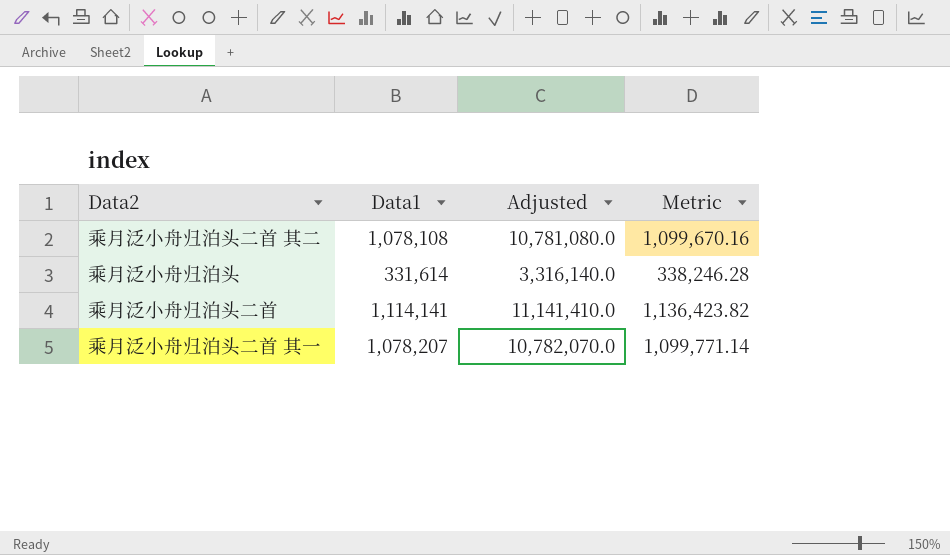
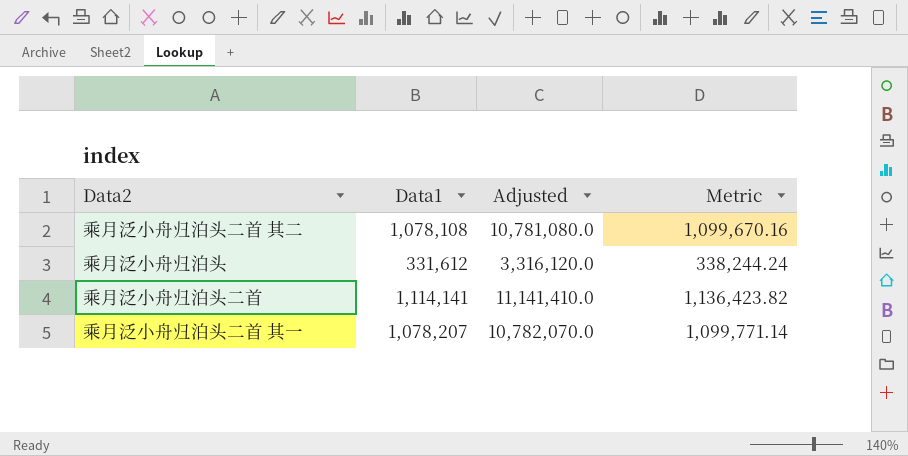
乘月泛小舟归泊头 | Data1: 331,614 -> 331,612
乘月泛小舟归泊头 | Adjusted: 3,316,140.0 -> 3,316,120.0
乘月泛小舟归泊头 | Metric: 338,246.28 -> 338,244.24

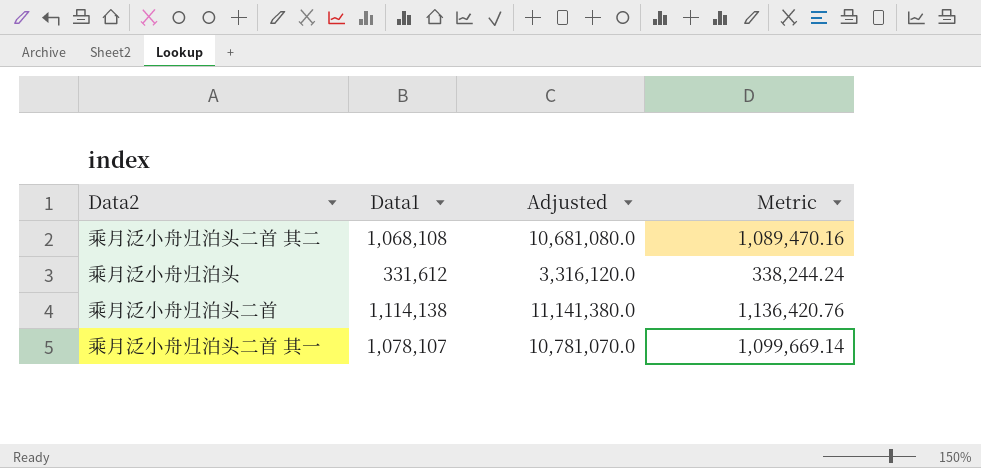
乘月泛小舟归泊头二首 其二 | Data1: 1,078,108 -> 1,068,108
乘月泛小舟归泊头二首 其二 | Adjusted: 10,781,080.0 -> 10,681,080.0
乘月泛小舟归泊头二首 其二 | Metric: 1,099,670.16 -> 1,089,470.16
乘月泛小舟归泊头二首 | Data1: 1,114,141 -> 1,114,138
乘月泛小舟归泊头二首 | Adjusted: 11,141,410.0 -> 11,141,380.0
乘月泛小舟归泊头二首 | Metric: 1,136,423.82 -> 1,136,420.76
乘月泛小舟归泊头二首 其一 | Data1: 1,078,207 -> 1,078,107
乘月泛小舟归泊头二首 其一 | Adjusted: 10,782,070.0 -> 10,781,070.0
乘月泛小舟归泊头二首 其一 | Metric: 1,099,771.14 -> 1,099,669.14

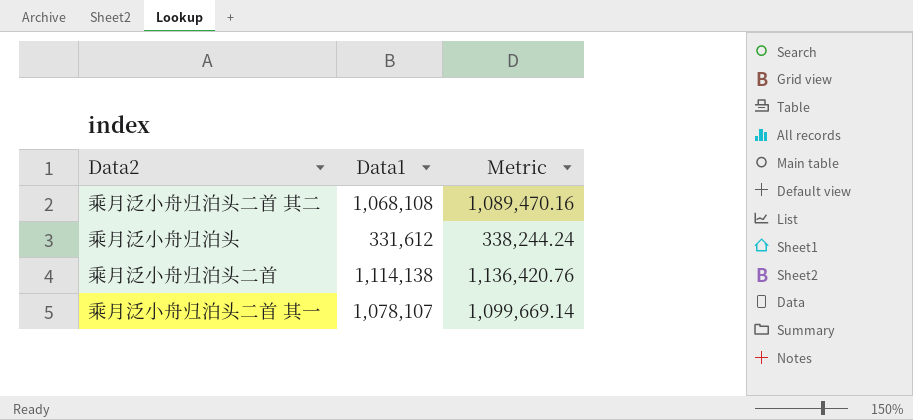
column Adjusted | formula: [Data1] * 10 -> none

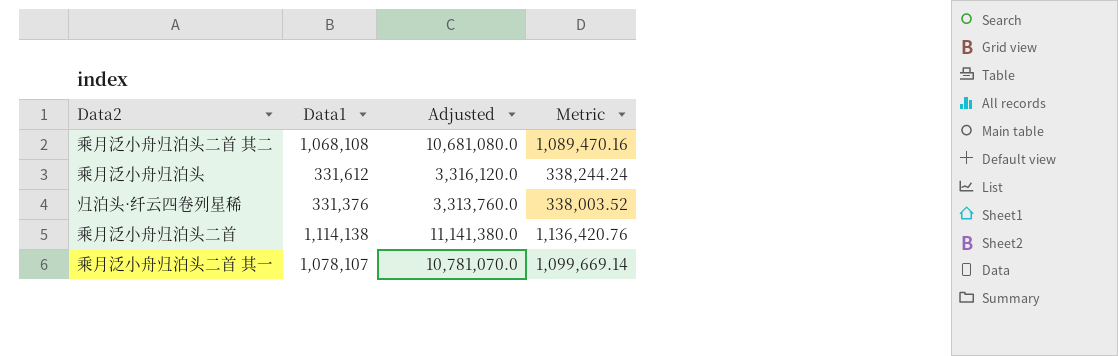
column Adjusted | formula: none -> [Data1] * 10
row 归泊头·纤云四卷列星稀: none -> 331,376 | 3,313,760.0 | 338,003.52

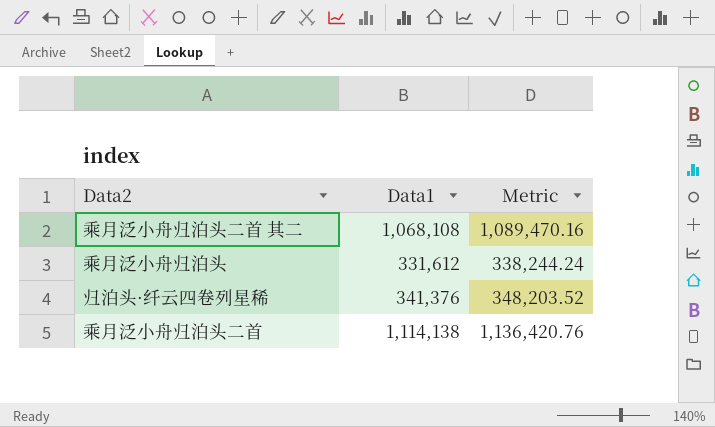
column Adjusted | formula: [Data1] * 10 -> none
row 乘月泛小舟归泊头二首 其一: 1,078,107 | 10,781,070.0 | 1,099,669.14 -> none
归泊头·纤云四卷列星稀 | Data1: 331,376 -> 341,376
归泊头·纤云四卷列星稀 | Metric: 338,003.52 -> 348,203.52

